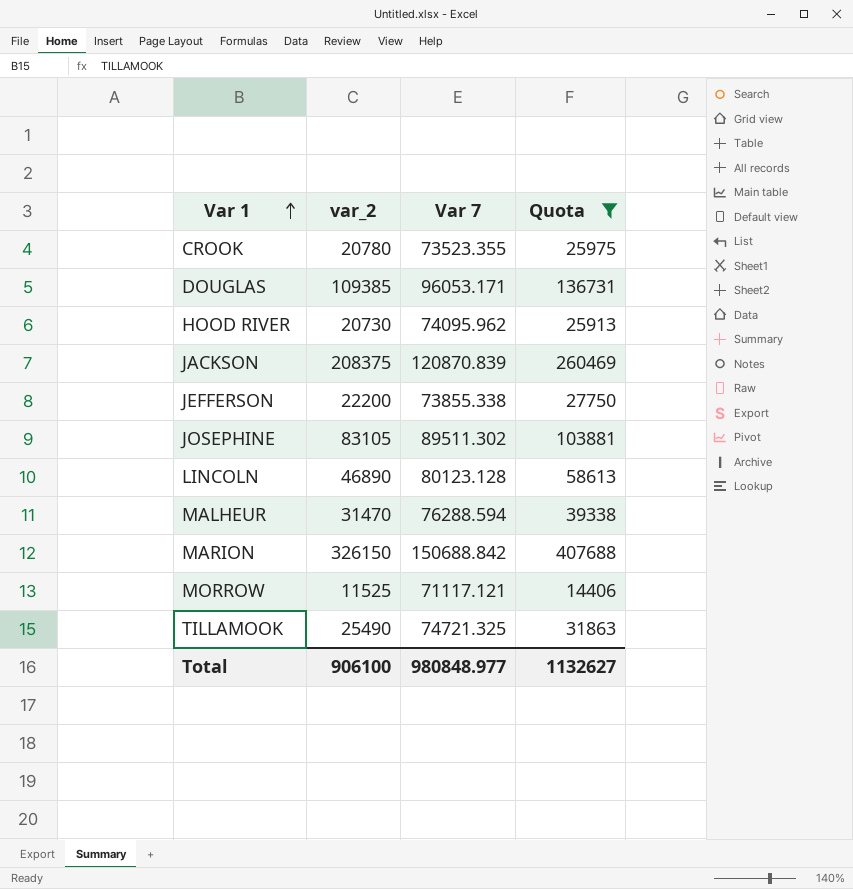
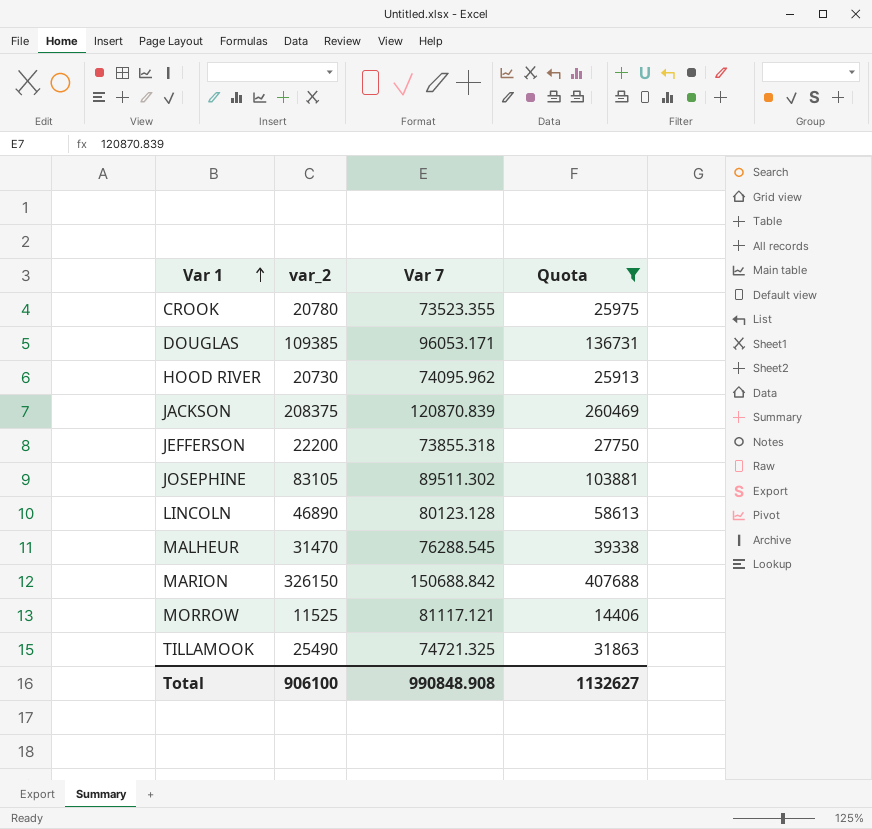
JEFFERSON | Var 7: 73855.338 -> 73855.318
MALHEUR | Var 7: 76288.594 -> 76288.545
MORROW | Var 7: 71117.121 -> 81117.121
Total | Var 7: 980848.977 -> 990848.908

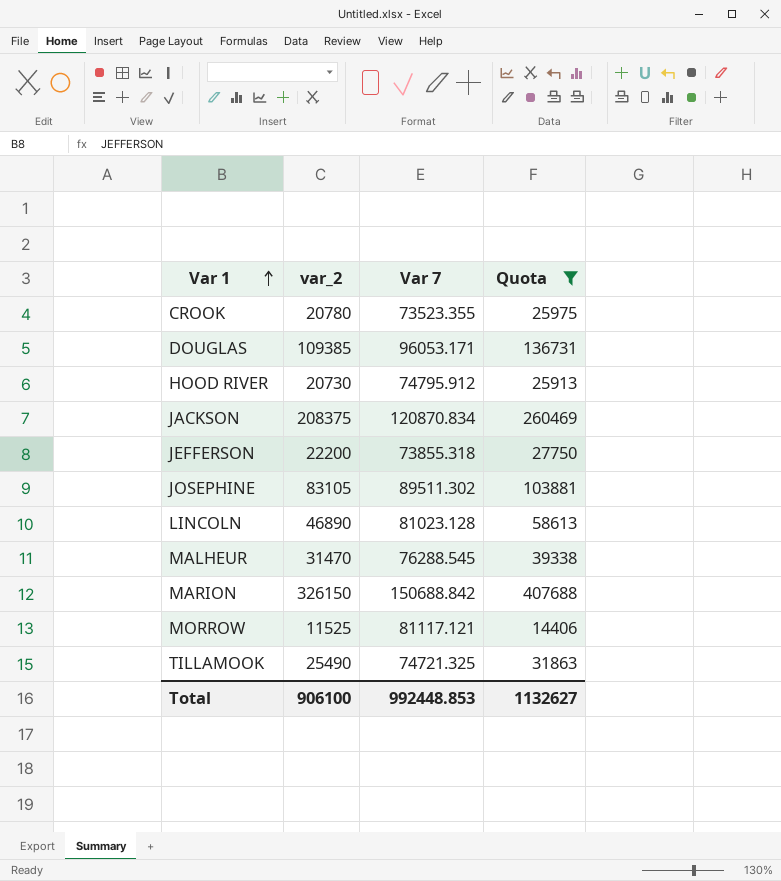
HOOD RIVER | Var 7: 74095.962 -> 74795.912
JACKSON | Var 7: 120870.839 -> 120870.834
LINCOLN | Var 7: 80123.128 -> 81023.128
Total | Var 7: 990848.908 -> 992448.853

